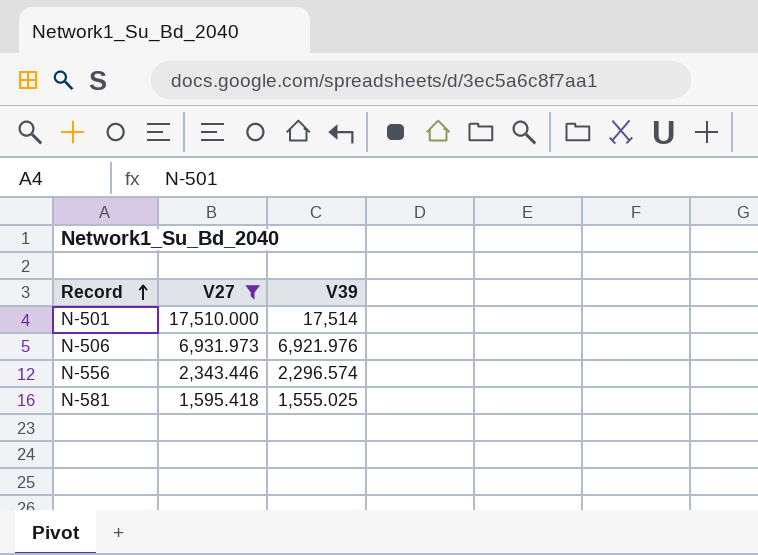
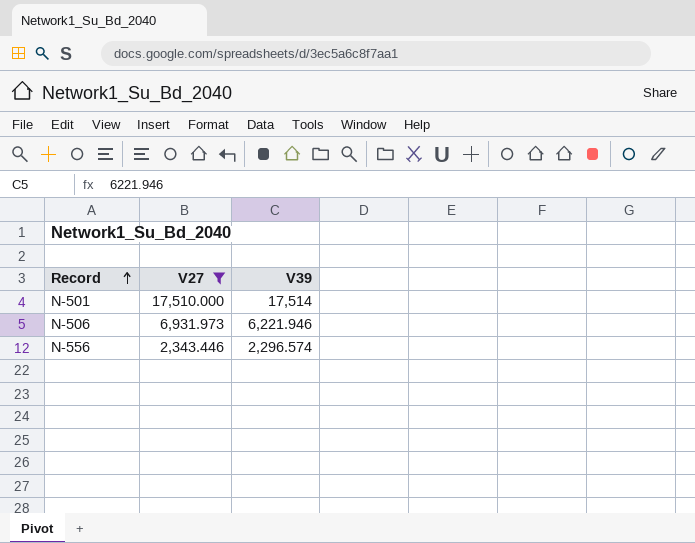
row N-581: 1,595.418 | 1,555.025 -> none
N-506 | V39: 6,921.976 -> 6,221.946

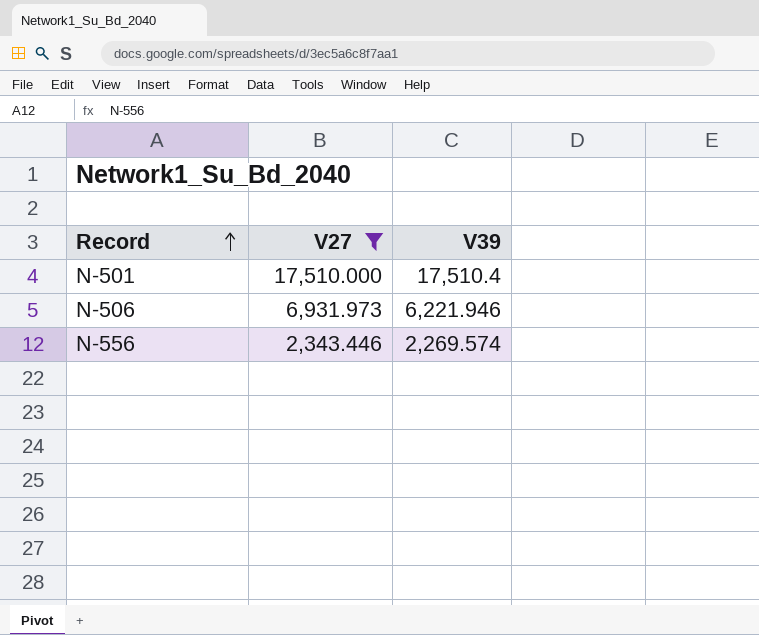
N-501 | V39: 17,514 -> 17,510.4
N-556 | V39: 2,296.574 -> 2,269.574

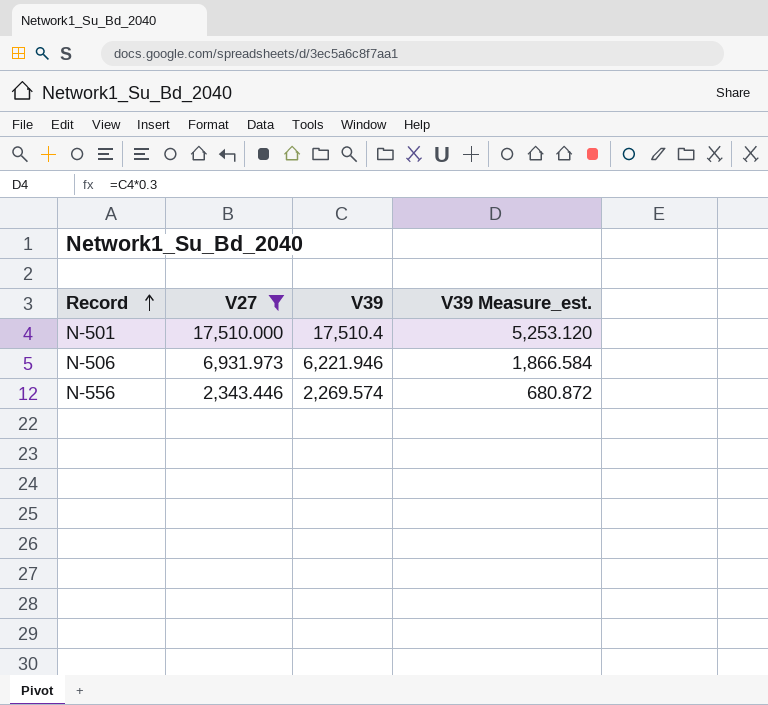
column V39 Measure_est. | formula: none -> [V39] * 0.3

